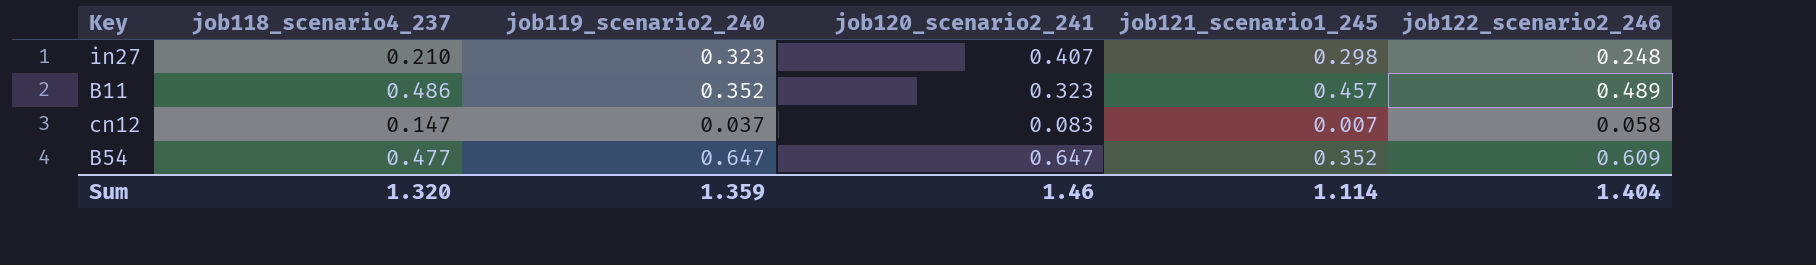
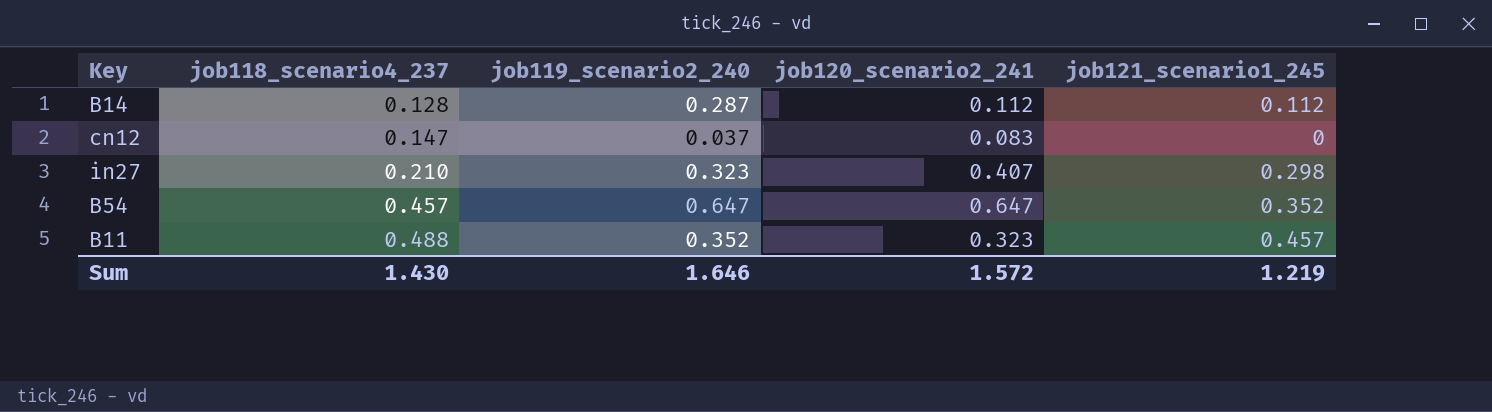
row order: none -> job118_scenario4_237 ascending
column job122_scenario2_246 | position: 6 -> none
row B14: none -> 0.128 | 0.287 | 0.112 | 0.112
cn12 | job121_scenario1_245: 0.007 -> 0
B54 | job118_scenario4_237: 0.477 -> 0.457
B11 | job118_scenario4_237: 0.486 -> 0.488
Sum | job118_scenario4_237: 1.320 -> 1.430
Sum | job119_scenario2_240: 1.359 -> 1.646
Sum | job120_scenario2_241: 1.46 -> 1.572
Sum | job121_scenario1_245: 1.114 -> 1.219

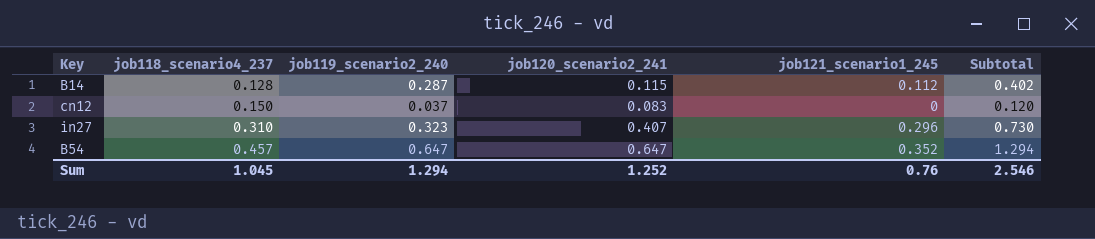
column Subtotal | formula: none -> [job119_scenario2_240] + [job120_scenario2_241]
row B11: 0.488 | 0.352 | 0.323 | 0.457 -> none
B14 | job120_scenario2_241: 0.112 -> 0.115
cn12 | job118_scenario4_237: 0.147 -> 0.150
in27 | job118_scenario4_237: 0.210 -> 0.310
in27 | job121_scenario1_245: 0.298 -> 0.296
Sum | job118_scenario4_237: 1.430 -> 1.045
Sum | job119_scenario2_240: 1.646 -> 1.294
Sum | job120_scenario2_241: 1.572 -> 1.252
Sum | job121_scenario1_245: 1.219 -> 0.76

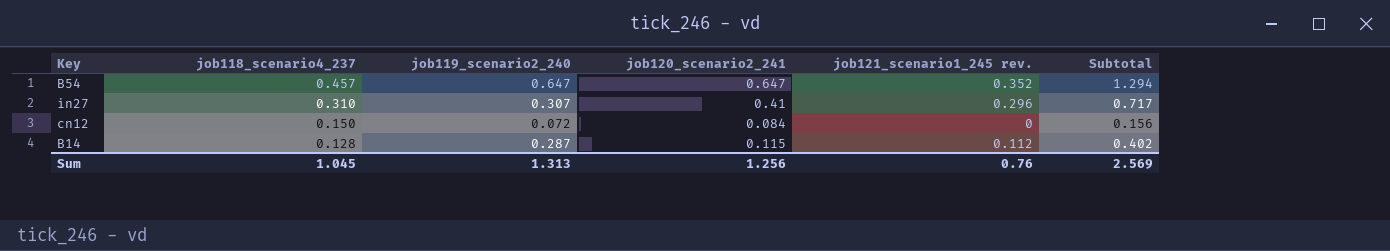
row order: job118_scenario4_237 ascending -> job118_scenario4_237 descending
column name: job121_scenario1_245 -> job121_scenario1_245 rev.
in27 | job119_scenario2_240: 0.323 -> 0.307
in27 | job120_scenario2_241: 0.407 -> 0.41
in27 | Subtotal: 0.730 -> 0.717
cn12 | job119_scenario2_240: 0.037 -> 0.072
cn12 | job120_scenario2_241: 0.083 -> 0.084
cn12 | Subtotal: 0.120 -> 0.156
Sum | job119_scenario2_240: 1.294 -> 1.313
Sum | job120_scenario2_241: 1.252 -> 1.256
Sum | Subtotal: 2.546 -> 2.569

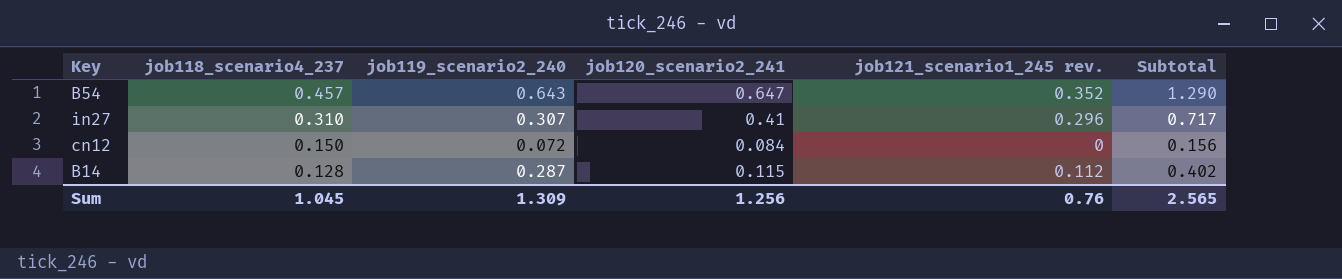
B54 | job119_scenario2_240: 0.647 -> 0.643
B54 | Subtotal: 1.294 -> 1.290
Sum | job119_scenario2_240: 1.313 -> 1.309
Sum | Subtotal: 2.569 -> 2.565

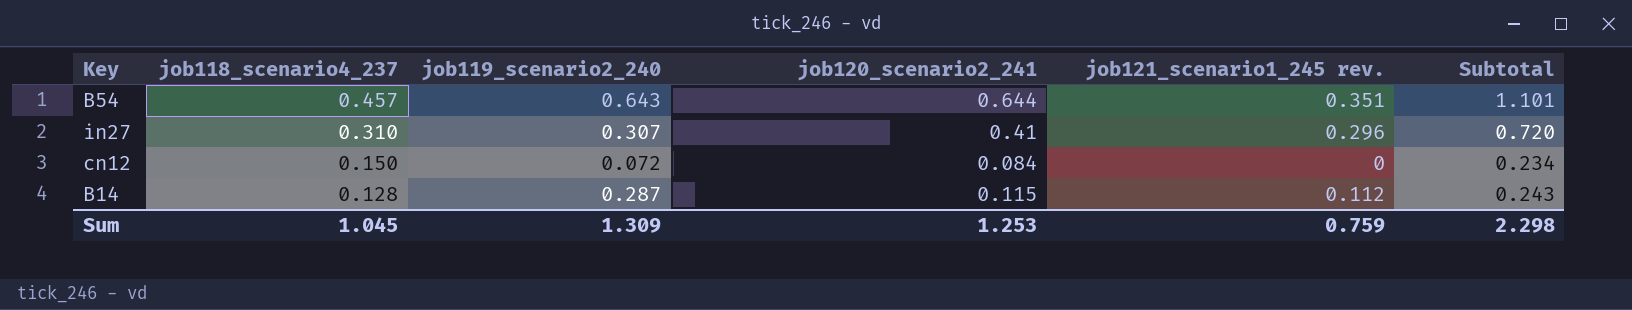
column Subtotal | formula: [job119_scenario2_240] + [job120_scenario2_241] -> [job118_scenario4_237] + [job120_scenario2_241]
B54 | job120_scenario2_241: 0.647 -> 0.644
B54 | job121_scenario1_245 rev.: 0.352 -> 0.351
Sum | job120_scenario2_241: 1.256 -> 1.253
Sum | job121_scenario1_245 rev.: 0.76 -> 0.759
Sum | Subtotal: 2.565 -> 2.298

